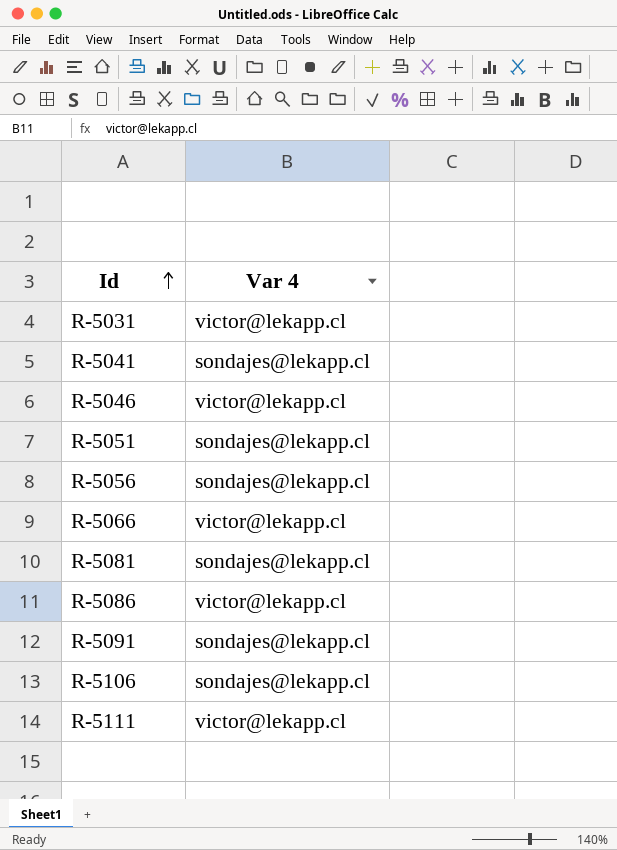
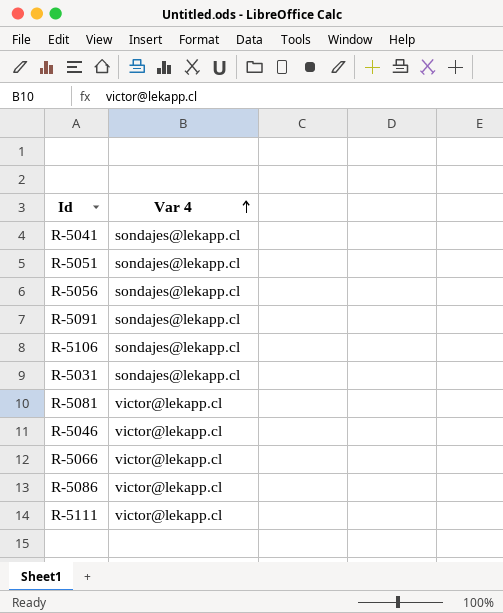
row order: Id ascending -> Var 4 ascending
R-5031 | Var 4: victor@lekapp.cl -> sondajes@lekapp.cl
R-5081 | Var 4: sondajes@lekapp.cl -> victor@lekapp.cl

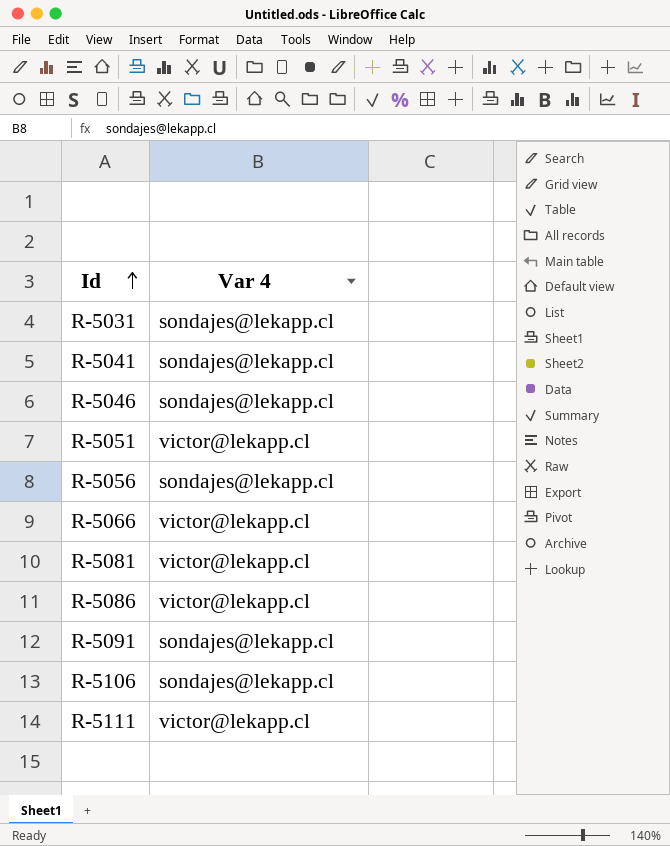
row order: Var 4 ascending -> Id ascending
R-5046 | Var 4: victor@lekapp.cl -> sondajes@lekapp.cl
R-5051 | Var 4: sondajes@lekapp.cl -> victor@lekapp.cl

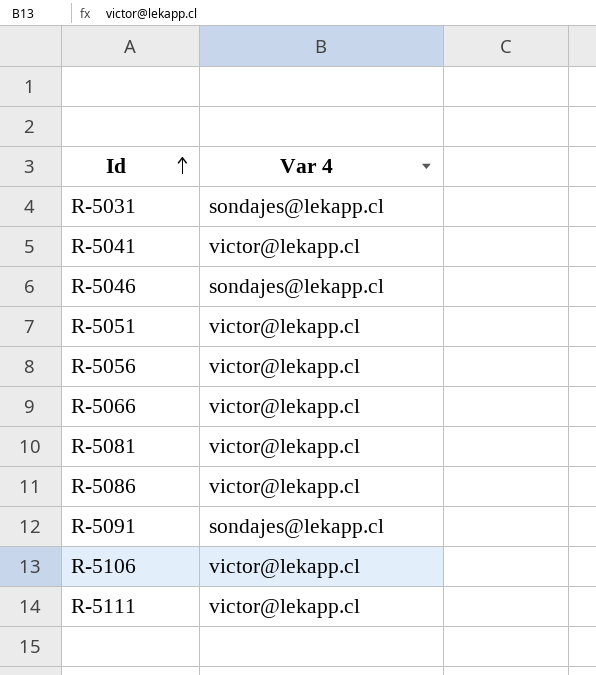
R-5041 | Var 4: sondajes@lekapp.cl -> victor@lekapp.cl
R-5056 | Var 4: sondajes@lekapp.cl -> victor@lekapp.cl
R-5106 | Var 4: sondajes@lekapp.cl -> victor@lekapp.cl

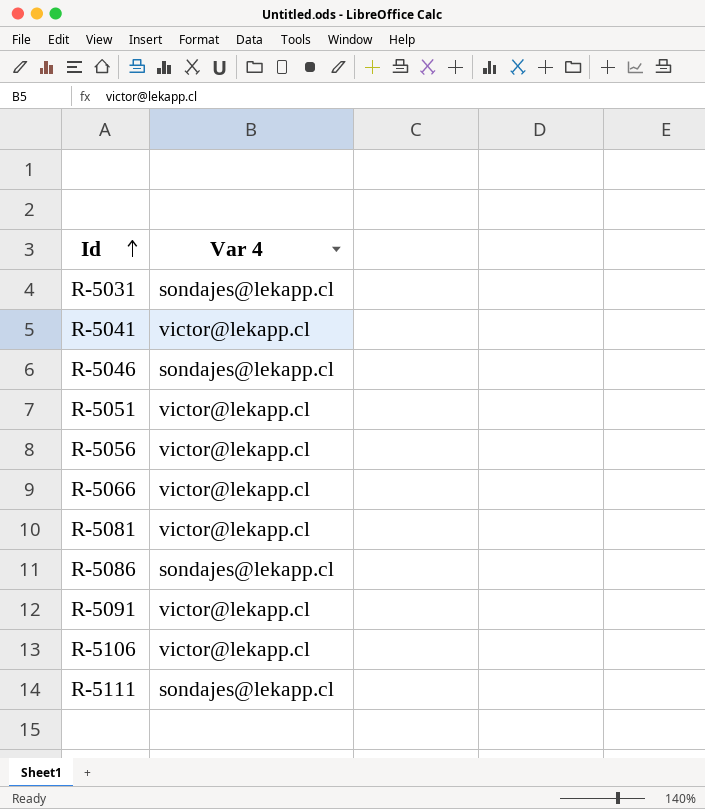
R-5086 | Var 4: victor@lekapp.cl -> sondajes@lekapp.cl
R-5091 | Var 4: sondajes@lekapp.cl -> victor@lekapp.cl
R-5111 | Var 4: victor@lekapp.cl -> sondajes@lekapp.cl

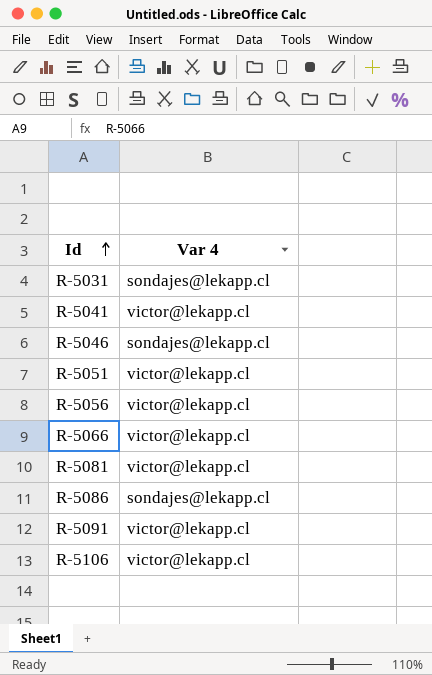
row R-5111: sondajes@lekapp.cl -> none

